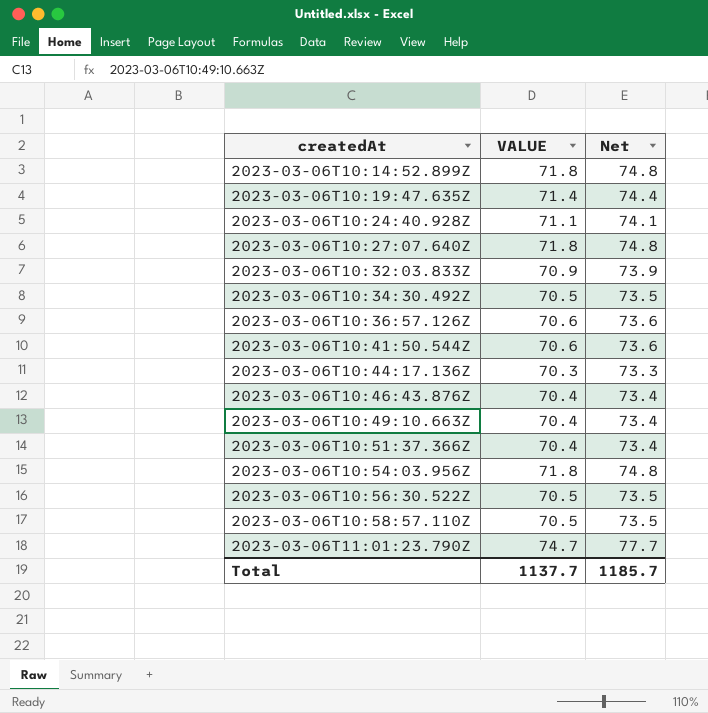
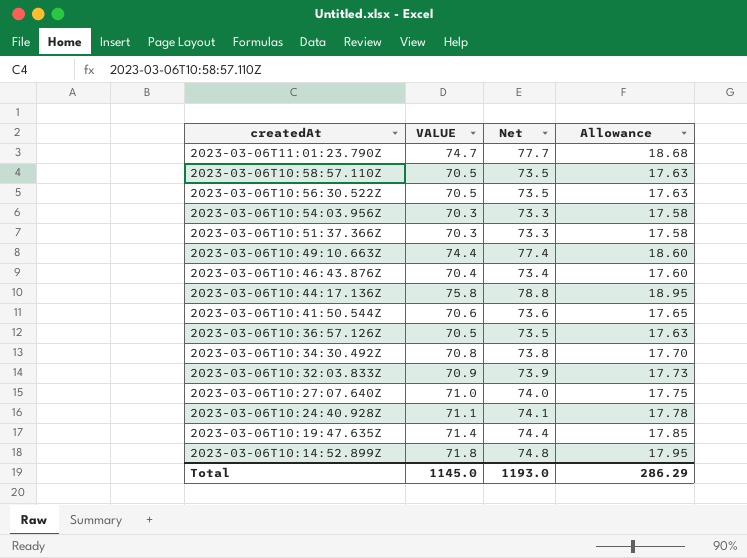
row order: createdAt ascending -> createdAt descending
column Allowance | formula: none -> [VALUE] * 0.25
2023-03-06T10:54:03.956Z | VALUE: 71.8 -> 70.3
2023-03-06T10:54:03.956Z | Net: 74.8 -> 73.3
2023-03-06T10:51:37.366Z | VALUE: 70.4 -> 70.3
2023-03-06T10:51:37.366Z | Net: 73.4 -> 73.3
2023-03-06T10:49:10.663Z | VALUE: 70.4 -> 74.4
2023-03-06T10:49:10.663Z | Net: 73.4 -> 77.4
2023-03-06T10:44:17.136Z | VALUE: 70.3 -> 75.8
2023-03-06T10:44:17.136Z | Net: 73.3 -> 78.8
2023-03-06T10:36:57.126Z | VALUE: 70.6 -> 70.5
2023-03-06T10:36:57.126Z | Net: 73.6 -> 73.5
2023-03-06T10:34:30.492Z | VALUE: 70.5 -> 70.8
2023-03-06T10:34:30.492Z | Net: 73.5 -> 73.8
2023-03-06T10:27:07.640Z | VALUE: 71.8 -> 71.0
2023-03-06T10:27:07.640Z | Net: 74.8 -> 74.0
Total | VALUE: 1137.7 -> 1145.0
Total | Net: 1185.7 -> 1193.0

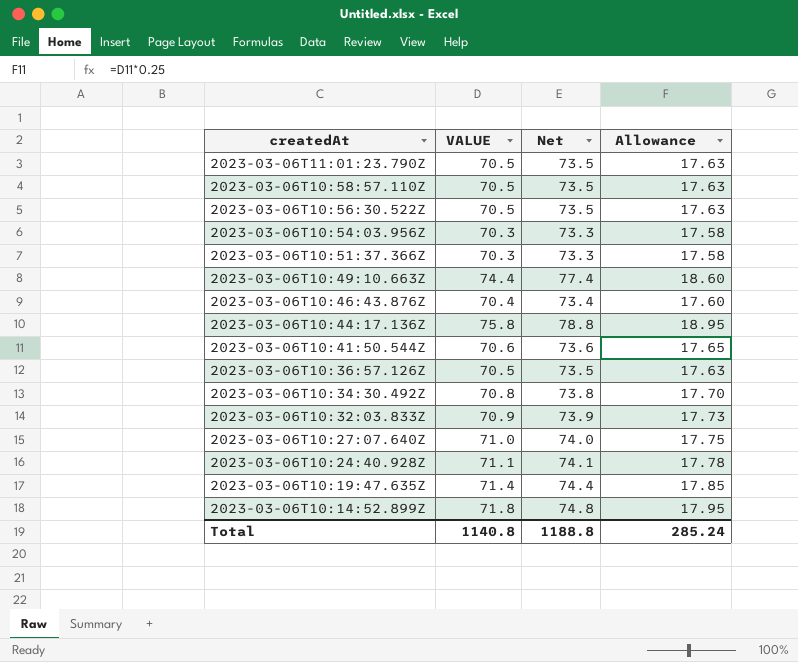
2023-03-06T11:01:23.790Z | VALUE: 74.7 -> 70.5
2023-03-06T11:01:23.790Z | Net: 77.7 -> 73.5
2023-03-06T11:01:23.790Z | Allowance: 18.68 -> 17.63
Total | VALUE: 1145.0 -> 1140.8
Total | Net: 1193.0 -> 1188.8
Total | Allowance: 286.29 -> 285.24

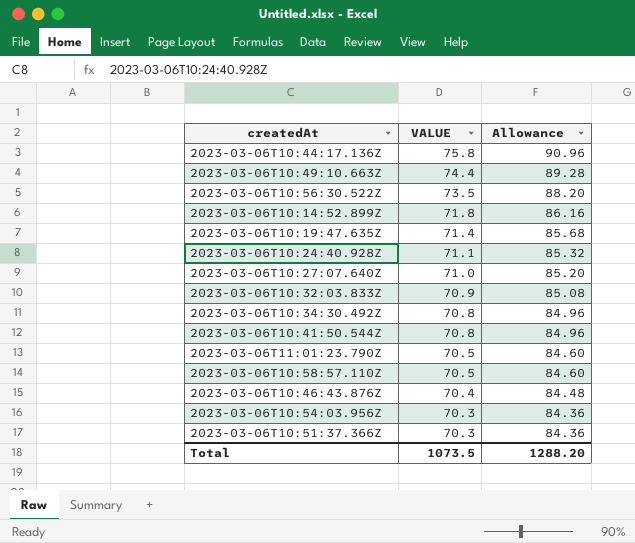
row order: createdAt descending -> VALUE descending
column Net | formula: [VALUE] + 3 -> none
column Allowance | formula: [VALUE] * 0.25 -> [VALUE] * 1.2
row 2023-03-06T10:36:57.126Z: 70.5 | 73.5 | 17.63 -> none
2023-03-06T10:56:30.522Z | VALUE: 70.5 -> 73.5
2023-03-06T10:41:50.544Z | VALUE: 70.6 -> 70.8
Total | VALUE: 1140.8 -> 1073.5
Total | Allowance: 285.24 -> 1288.20

